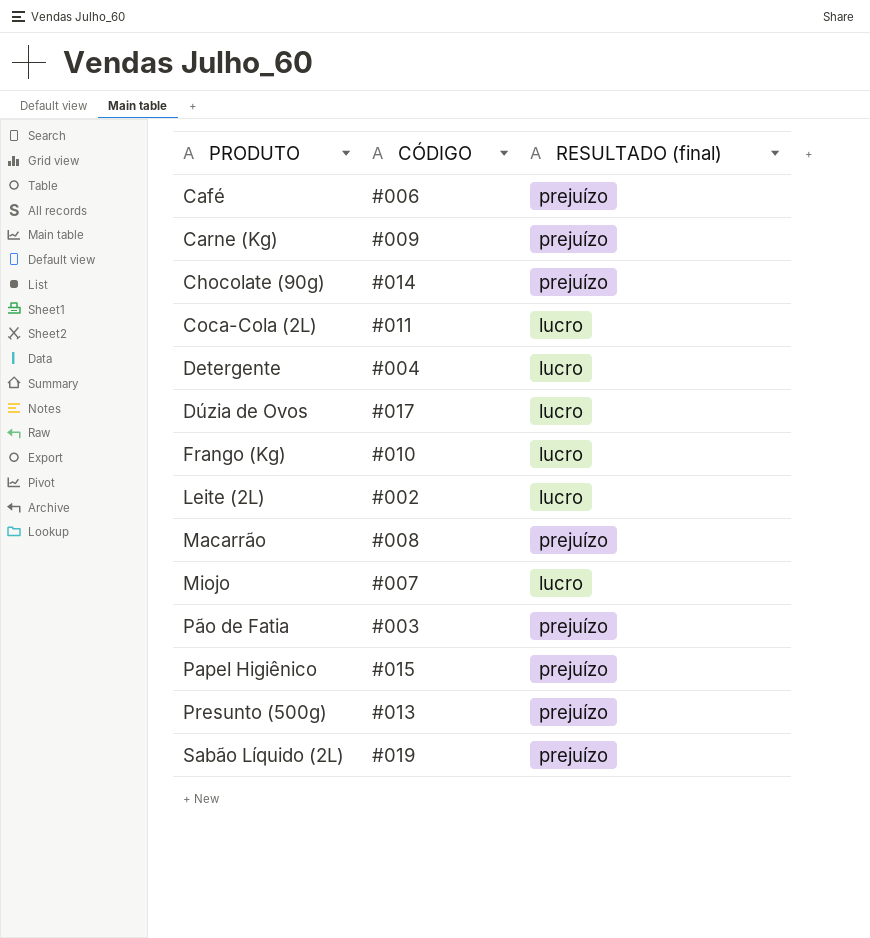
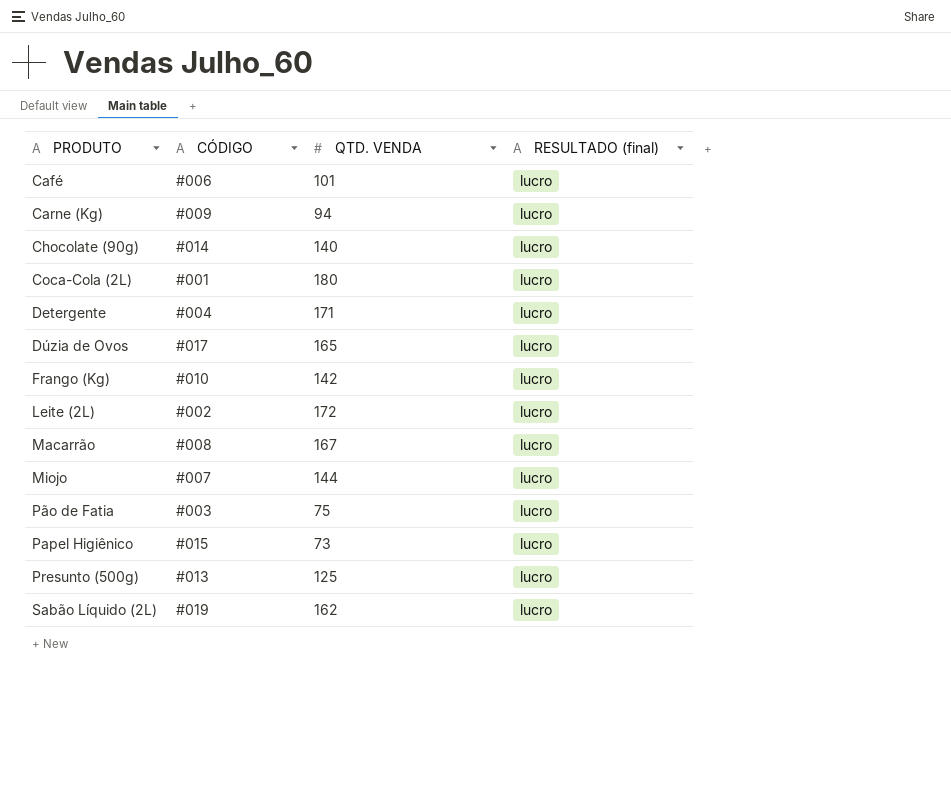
column QTD. VENDA | position: none -> 3
Café | RESULTADO (final): prejuízo -> lucro
Carne (Kg) | RESULTADO (final): prejuízo -> lucro
Chocolate (90g) | RESULTADO (final): prejuízo -> lucro
Coca-Cola (2L) | CÓDIGO: #011 -> #001
Macarrão | RESULTADO (final): prejuízo -> lucro
Pão de Fatia | RESULTADO (final): prejuízo -> lucro
Papel Higiênico | RESULTADO (final): prejuízo -> lucro
Presunto (500g) | RESULTADO (final): prejuízo -> lucro
Sabão Líquido (2L) | RESULTADO (final): prejuízo -> lucro

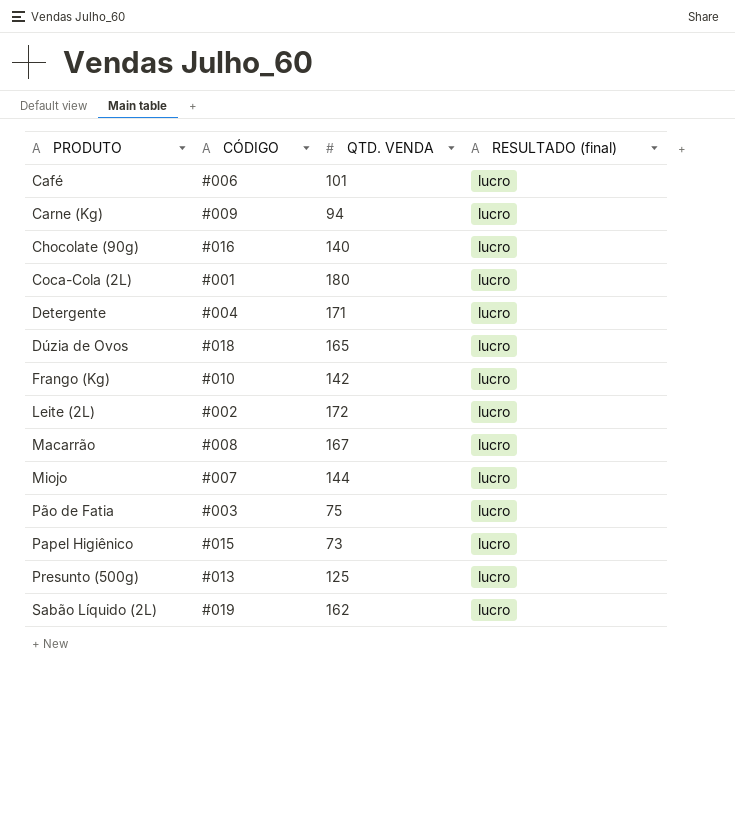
Chocolate (90g) | CÓDIGO: #014 -> #016
Dúzia de Ovos | CÓDIGO: #017 -> #018

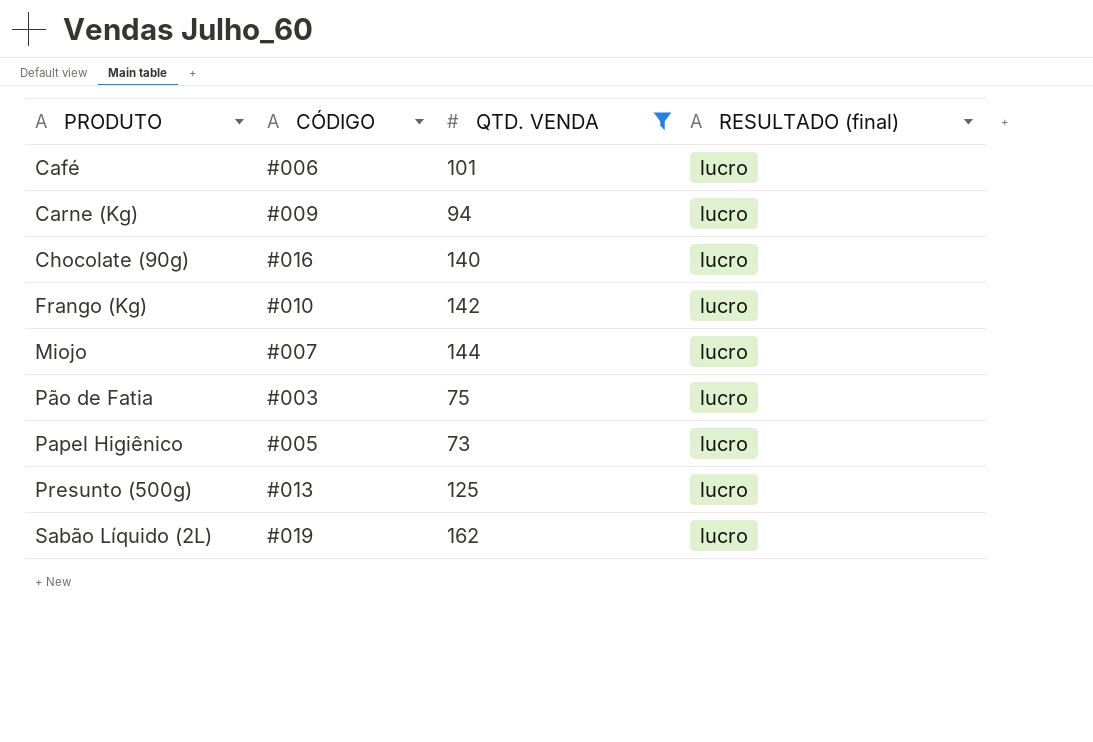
filter: none -> QTD. VENDA <= 162
Papel Higiênico | CÓDIGO: #015 -> #005

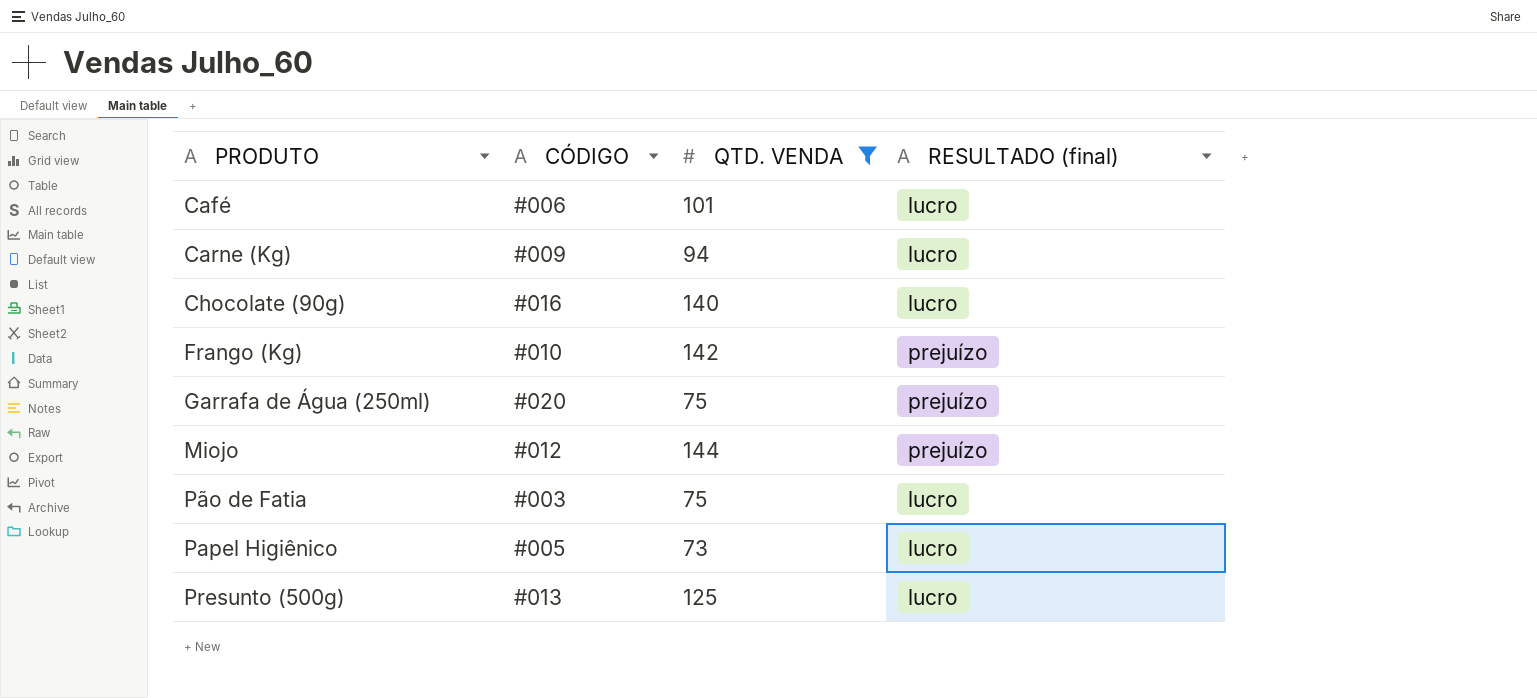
row Sabão Líquido (2L): #019 | 162 | lucro -> none
Frango (Kg) | RESULTADO (final): lucro -> prejuízo
row Garrafa de Água (250ml): none -> #020 | 75 | prejuízo
Miojo | CÓDIGO: #007 -> #012
Miojo | RESULTADO (final): lucro -> prejuízo

